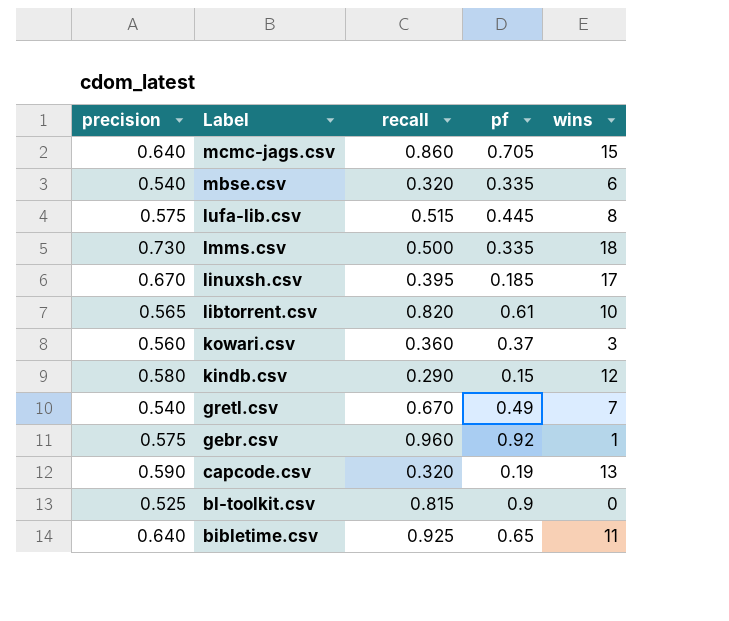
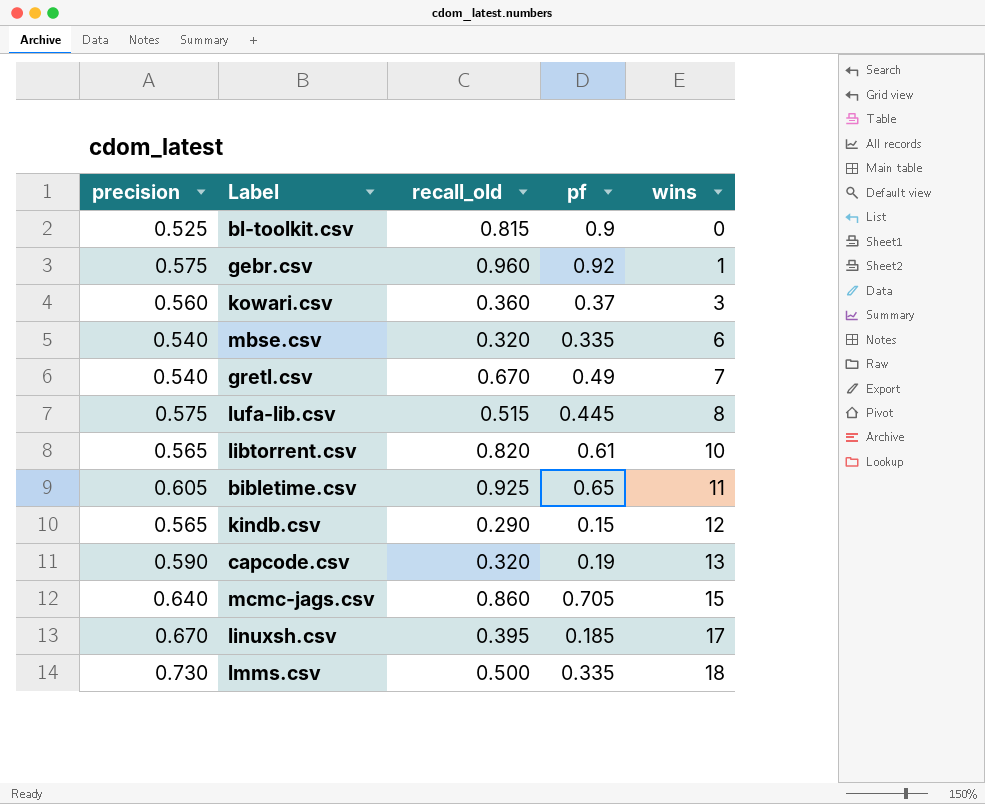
row order: Label descending -> wins ascending
column name: recall -> recall_old
bibletime.csv | precision: 0.640 -> 0.605
kindb.csv | precision: 0.580 -> 0.565

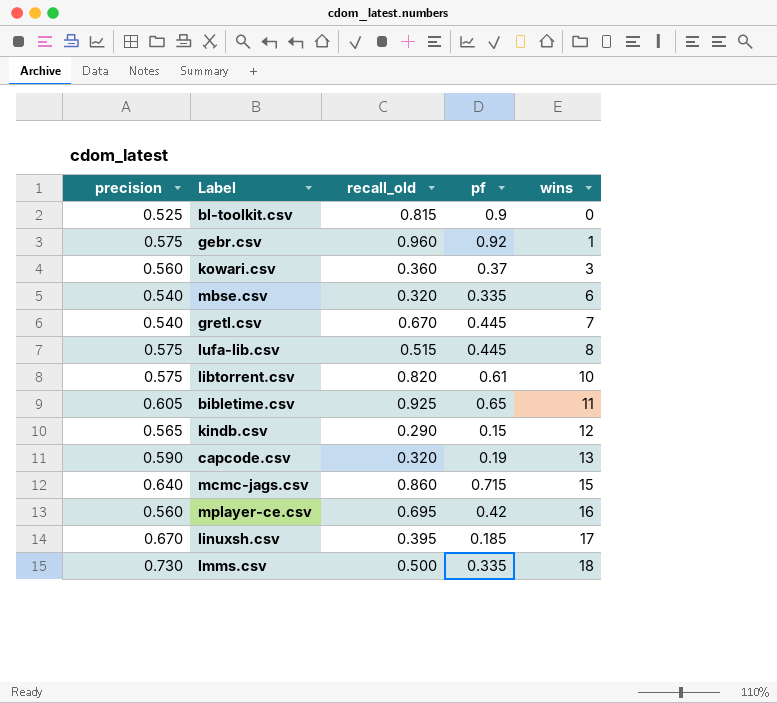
gretl.csv | pf: 0.49 -> 0.445
libtorrent.csv | precision: 0.565 -> 0.575
mcmc-jags.csv | pf: 0.705 -> 0.715
row mplayer-ce.csv: none -> 0.560 | 0.695 | 0.42 | 16

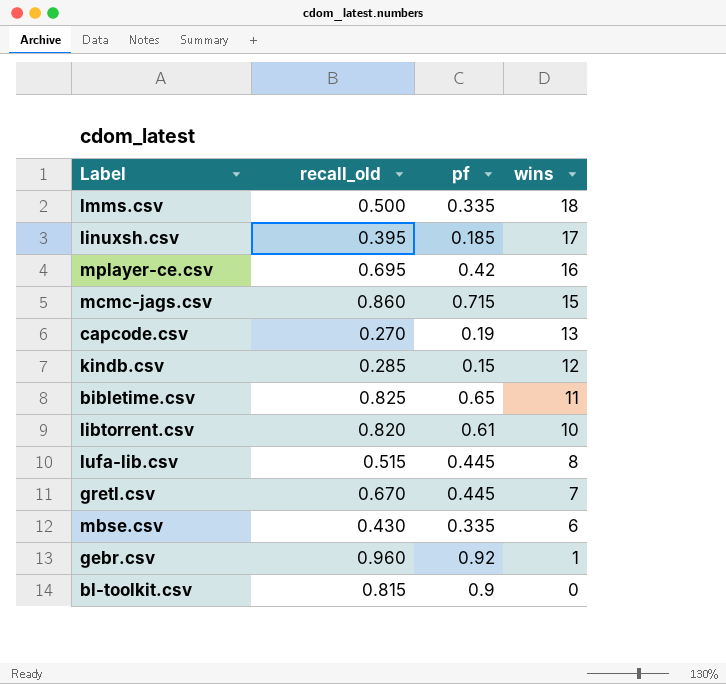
row order: wins ascending -> wins descending
column precision | position: 1 -> none
row kowari.csv: 0.560 | 0.360 | 0.37 | 3 -> none
capcode.csv | recall_old: 0.320 -> 0.270
kindb.csv | recall_old: 0.290 -> 0.285
bibletime.csv | recall_old: 0.925 -> 0.825
mbse.csv | recall_old: 0.320 -> 0.430

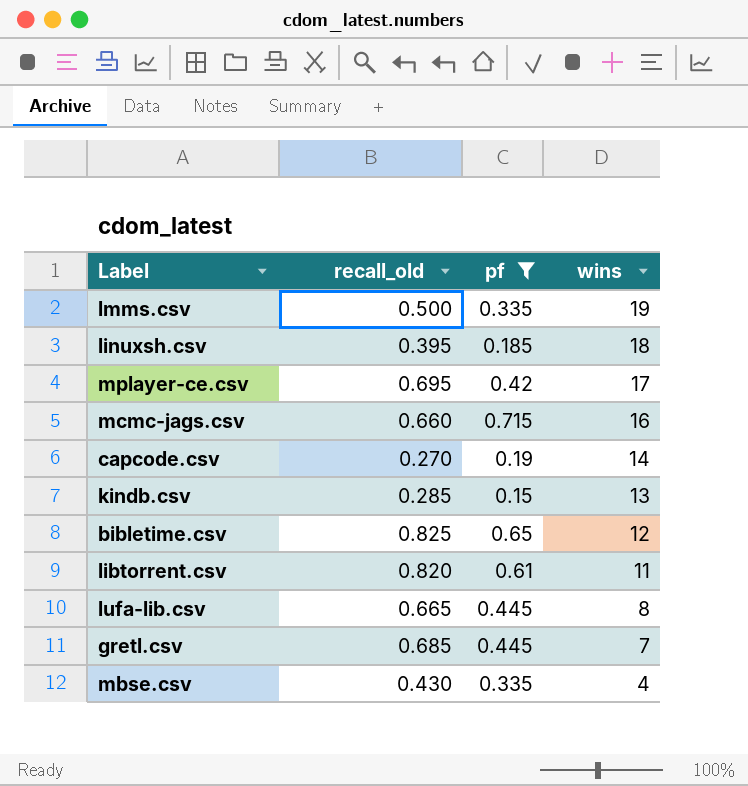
filter: none -> pf <= 0.715
lmms.csv | wins: 18 -> 19
linuxsh.csv | wins: 17 -> 18
mplayer-ce.csv | wins: 16 -> 17
mcmc-jags.csv | recall_old: 0.860 -> 0.660
mcmc-jags.csv | wins: 15 -> 16
capcode.csv | wins: 13 -> 14
kindb.csv | wins: 12 -> 13
bibletime.csv | wins: 11 -> 12
libtorrent.csv | wins: 10 -> 11
lufa-lib.csv | recall_old: 0.515 -> 0.665
gretl.csv | recall_old: 0.670 -> 0.685
mbse.csv | wins: 6 -> 4

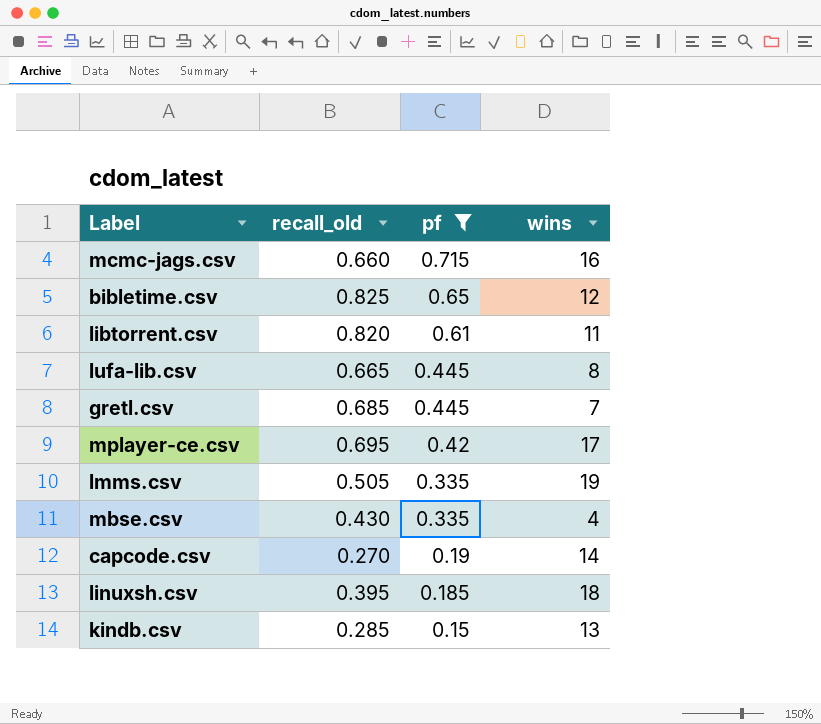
row order: wins descending -> pf descending
lmms.csv | recall_old: 0.500 -> 0.505

